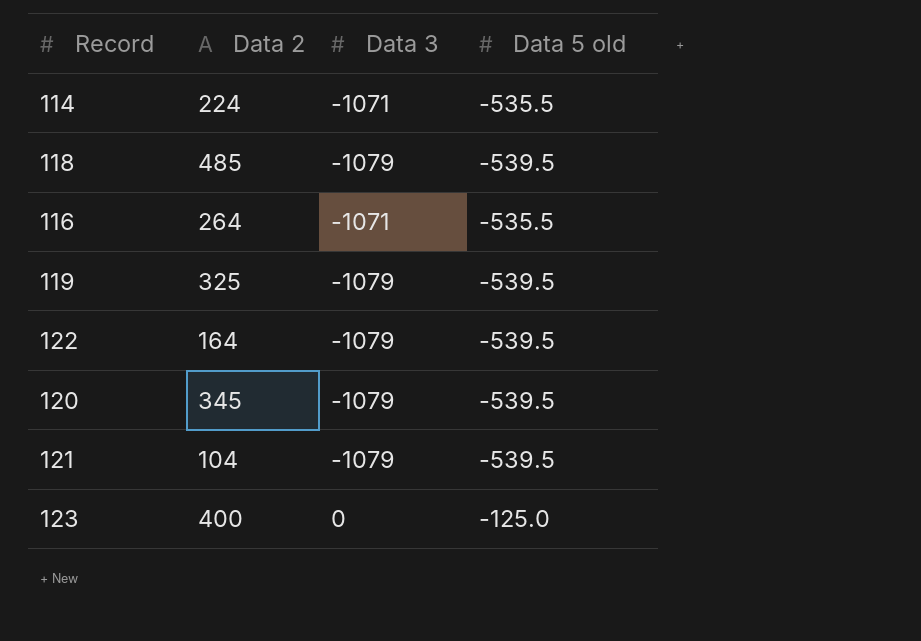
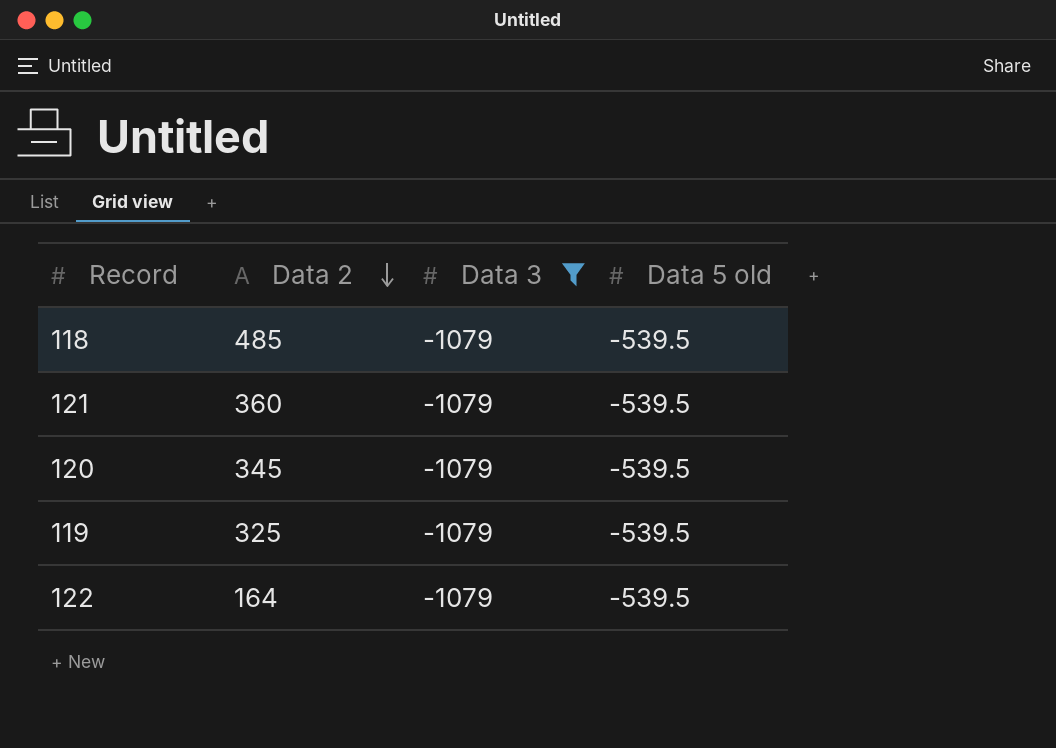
filter: none -> Data 3 = -1079
row order: none -> Data 2 descending
121 | Data 2: 104 -> 360

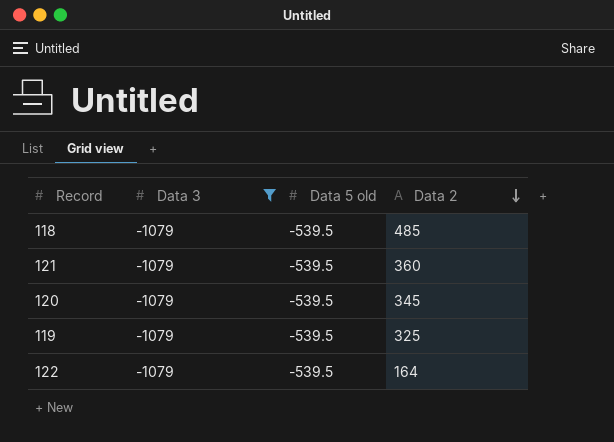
column Data 2 | position: 2 -> 4

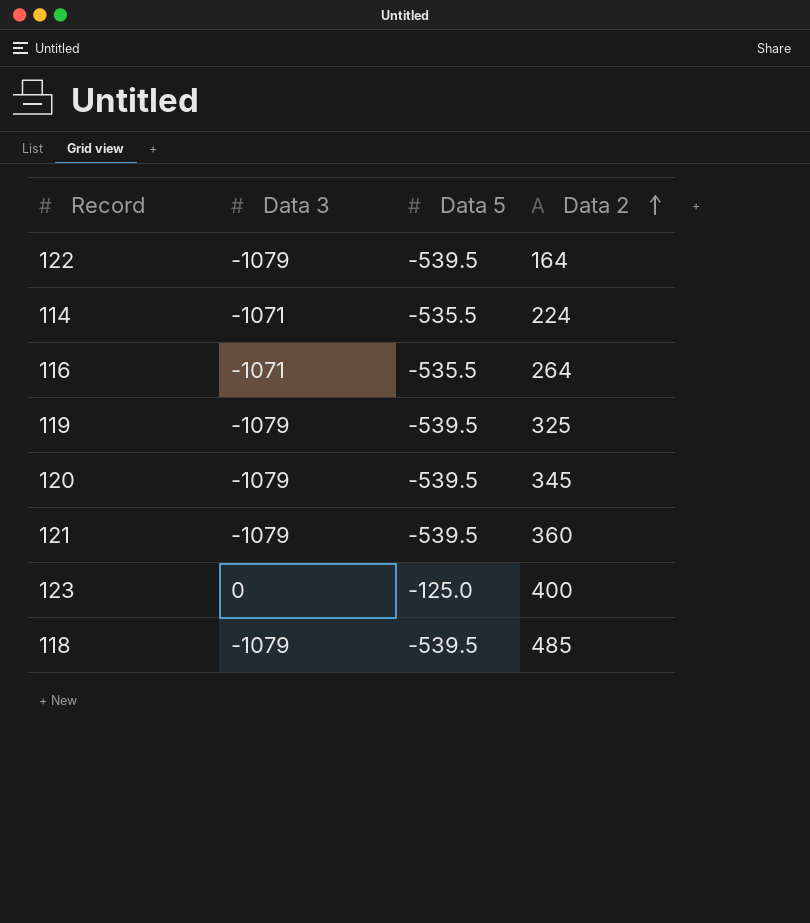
filter: Data 3 = -1079 -> none
row order: Data 2 descending -> Data 2 ascending
column name: Data 5 old -> Data 5

